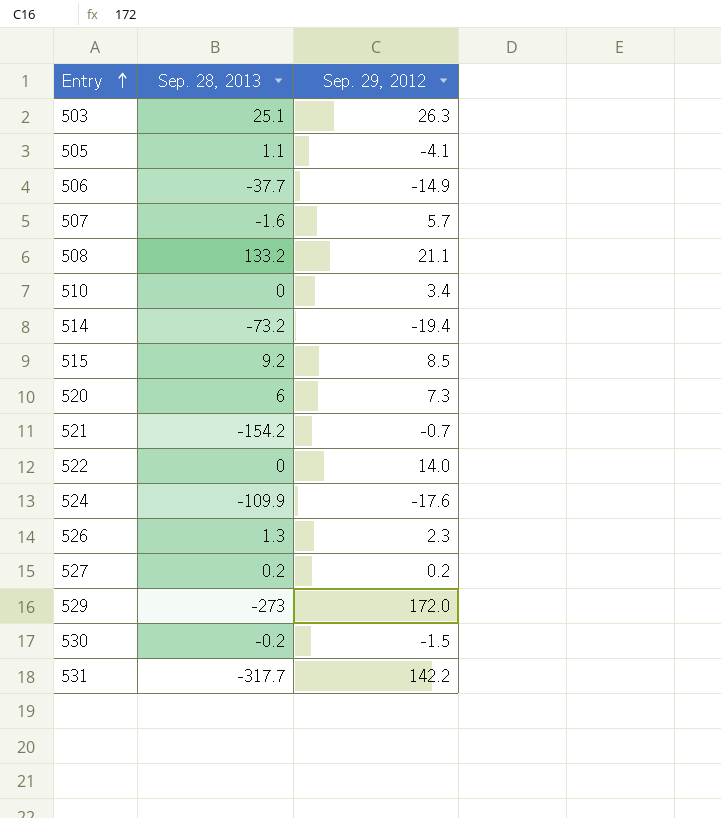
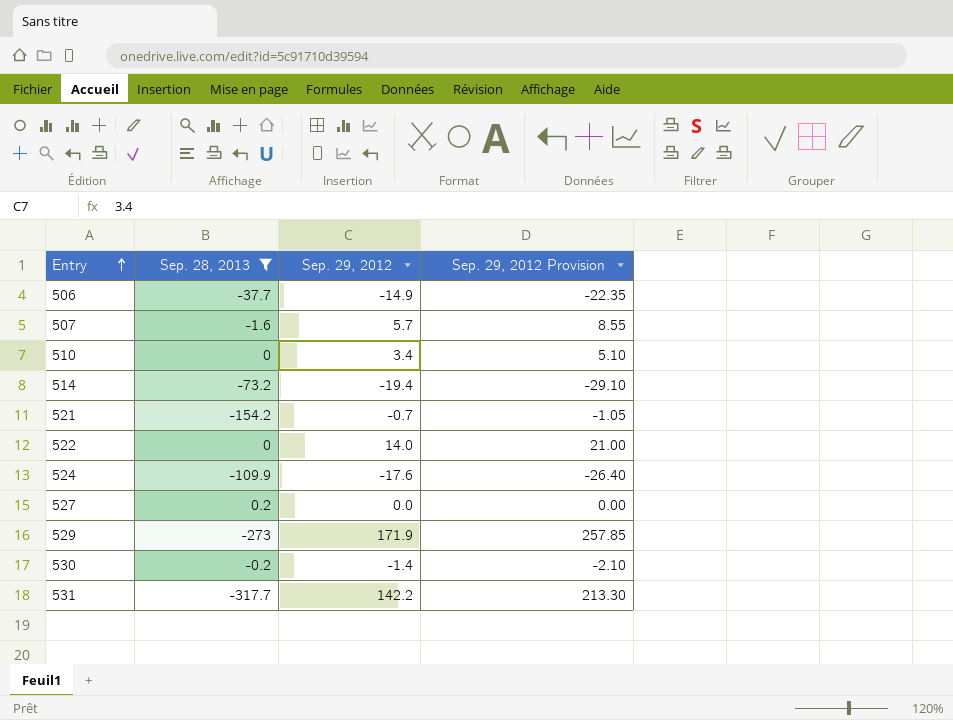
filter: none -> Sep. 28, 2013 <= 0.2
column Sep. 29, 2012 Provision | formula: none -> [Sep. 29, 2012] * 1.5
527 | Sep. 29, 2012: 0.2 -> 0.0
529 | Sep. 29, 2012: 172.0 -> 171.9
530 | Sep. 29, 2012: -1.5 -> -1.4

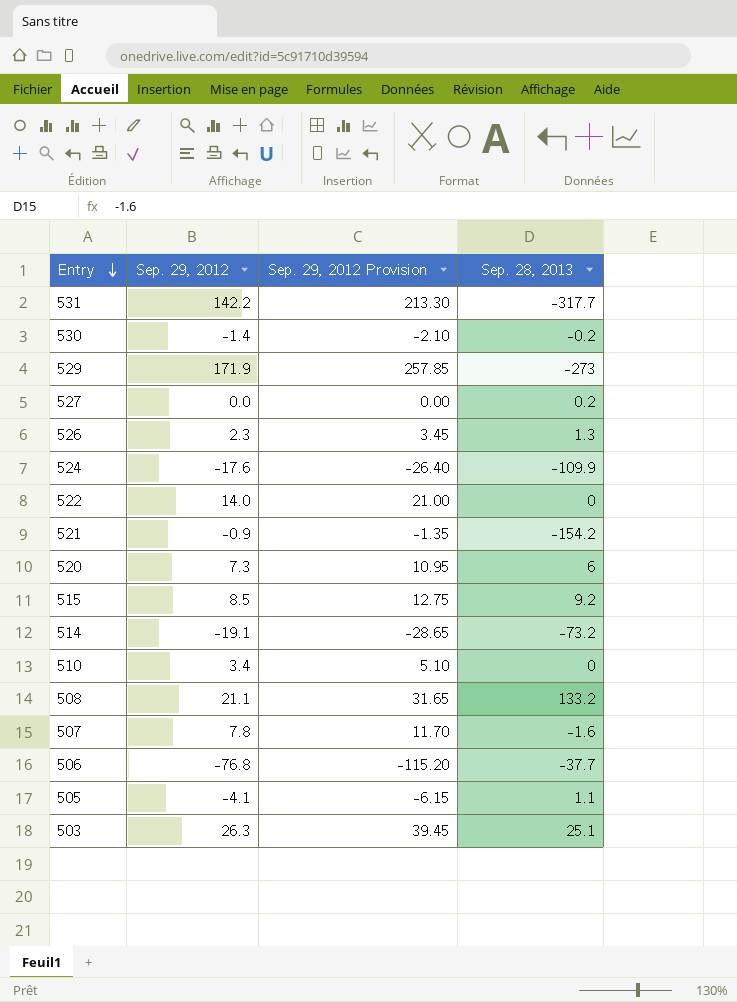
filter: Sep. 28, 2013 <= 0.2 -> none
row order: Entry ascending -> Entry descending
column Sep. 28, 2013 | position: 2 -> 4
521 | Sep. 29, 2012: -0.7 -> -0.9
521 | Sep. 29, 2012 Provision: -1.05 -> -1.35
514 | Sep. 29, 2012: -19.4 -> -19.1
514 | Sep. 29, 2012 Provision: -29.10 -> -28.65
507 | Sep. 29, 2012: 5.7 -> 7.8
507 | Sep. 29, 2012 Provision: 8.55 -> 11.70
506 | Sep. 29, 2012: -14.9 -> -76.8
506 | Sep. 29, 2012 Provision: -22.35 -> -115.20

